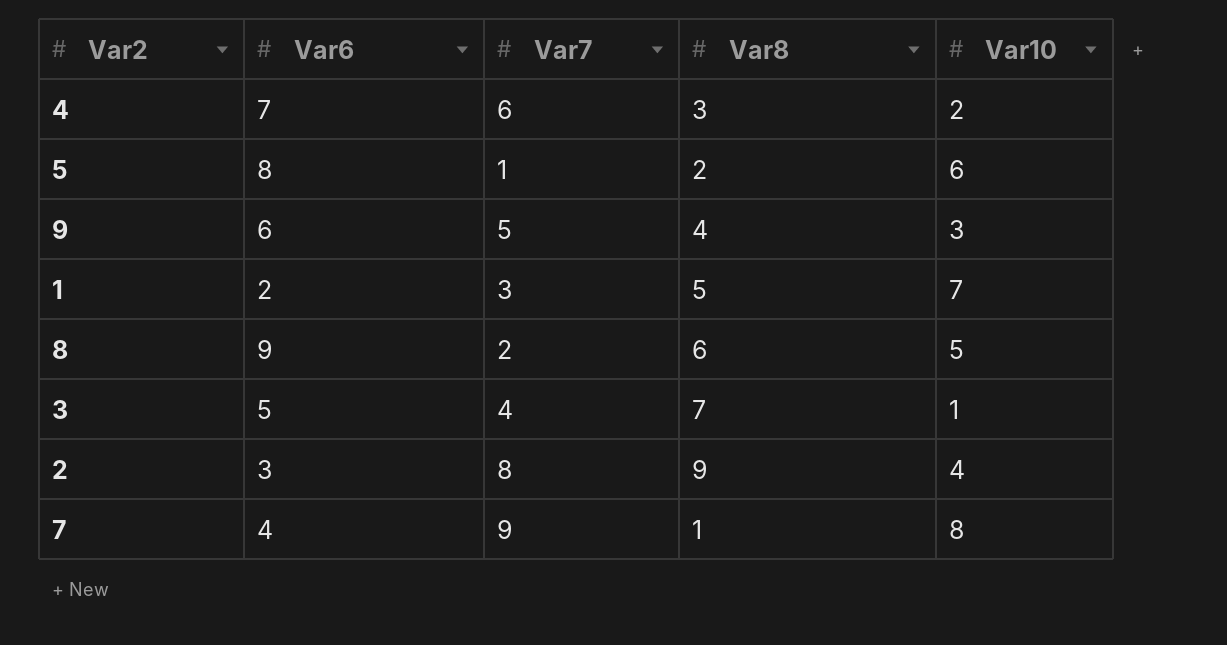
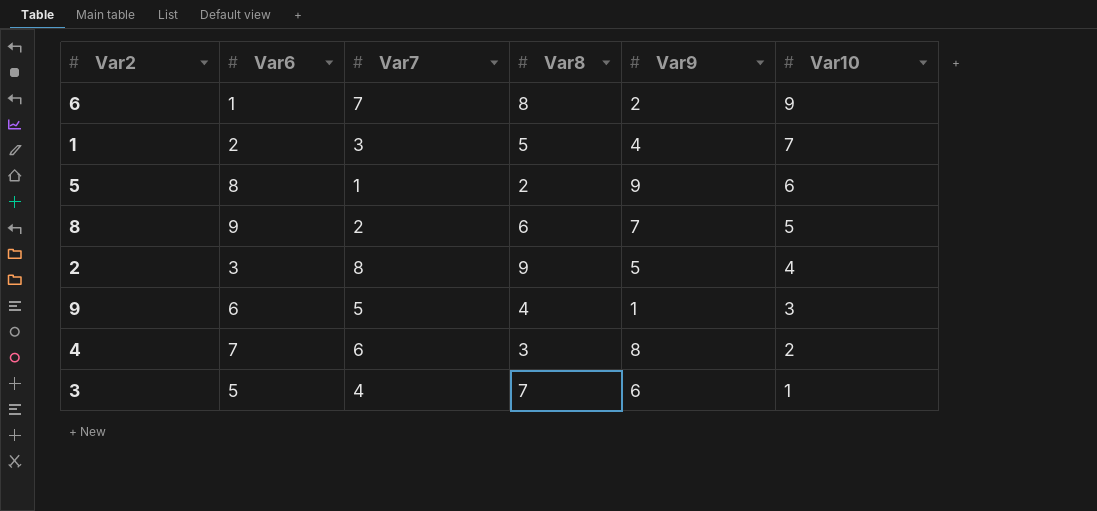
row order: none -> Var10 descending
column Var9 | position: none -> 5
row 7: 4 | 9 | 1 | 8 -> none
row 6: none -> 1 | 7 | 8 | 2 | 9

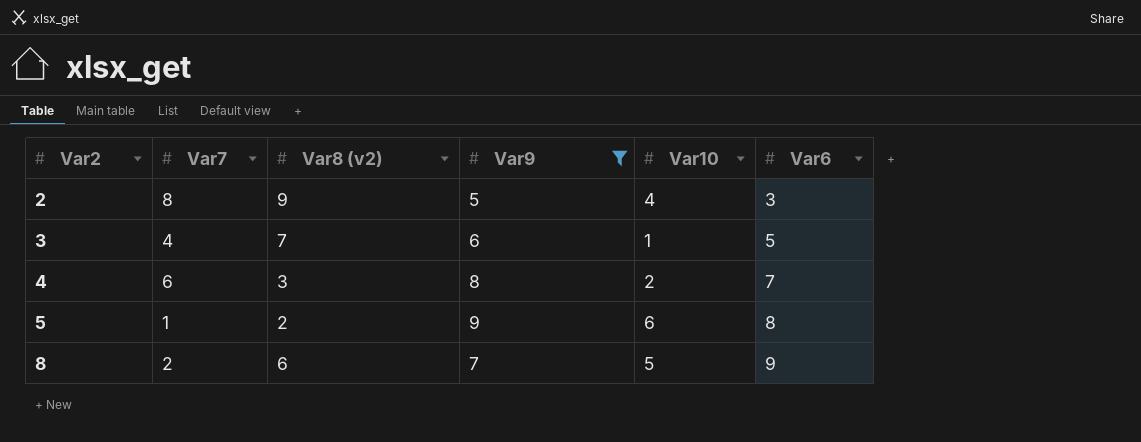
filter: none -> Var9 >= 5
row order: Var10 descending -> Var2 ascending
column name: Var8 -> Var8 (v2)
column Var6 | position: 2 -> 6

